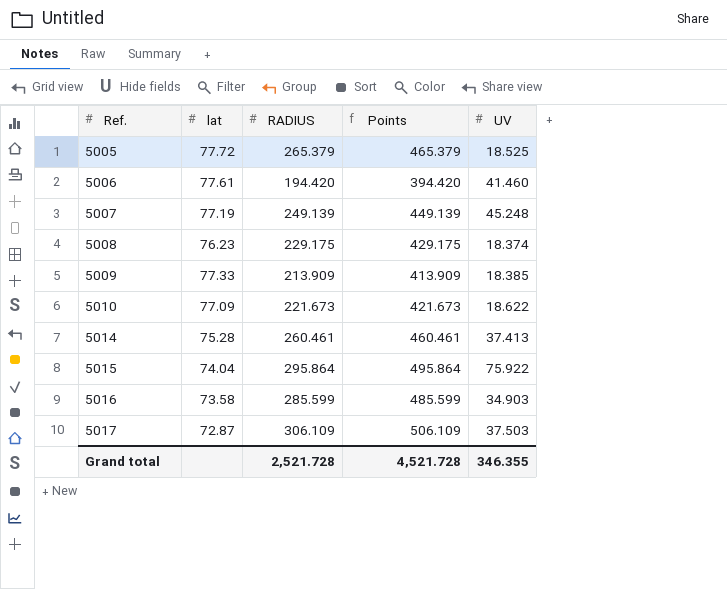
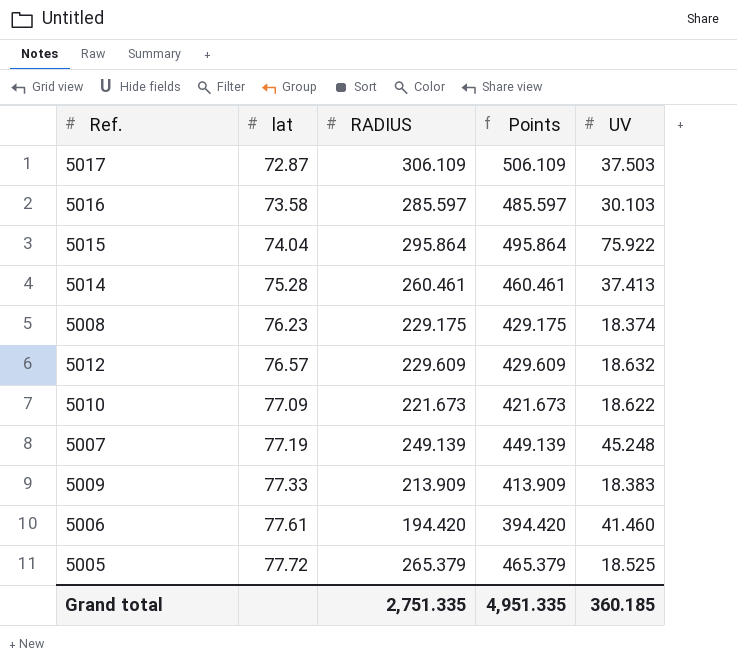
row order: Ref. ascending -> lat ascending
5016 | RADIUS: 285.599 -> 285.597
5016 | Points: 485.599 -> 485.597
5016 | UV: 34.903 -> 30.103
row 5012: none -> 76.57 | 229.609 | 429.609 | 18.632
5009 | UV: 18.385 -> 18.383
Grand total | RADIUS: 2,521.728 -> 2,751.335
Grand total | Points: 4,521.728 -> 4,951.335
Grand total | UV: 346.355 -> 360.185

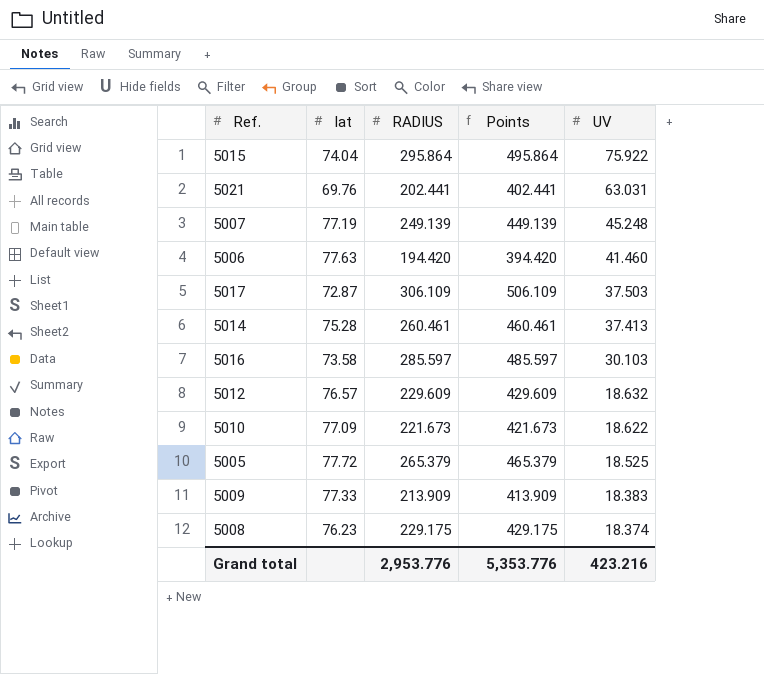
row order: lat ascending -> UV descending
row 5021: none -> 69.76 | 202.441 | 402.441 | 63.031
5006 | lat: 77.61 -> 77.63
Grand total | RADIUS: 2,751.335 -> 2,953.776
Grand total | Points: 4,951.335 -> 5,353.776
Grand total | UV: 360.185 -> 423.216

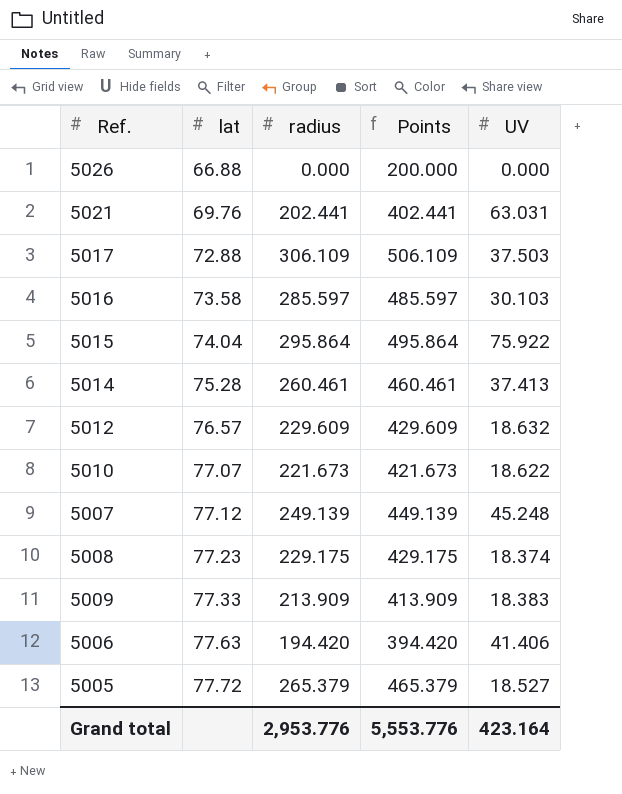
row order: UV descending -> lat ascending
column name: RADIUS -> radius
row 5026: none -> 66.88 | 0.000 | 200.000 | 0.000
5017 | lat: 72.87 -> 72.88
5010 | lat: 77.09 -> 77.07
5007 | lat: 77.19 -> 77.12
5008 | lat: 76.23 -> 77.23
5006 | UV: 41.460 -> 41.406
5005 | UV: 18.525 -> 18.527
Grand total | Points: 5,353.776 -> 5,553.776
Grand total | UV: 423.216 -> 423.164

